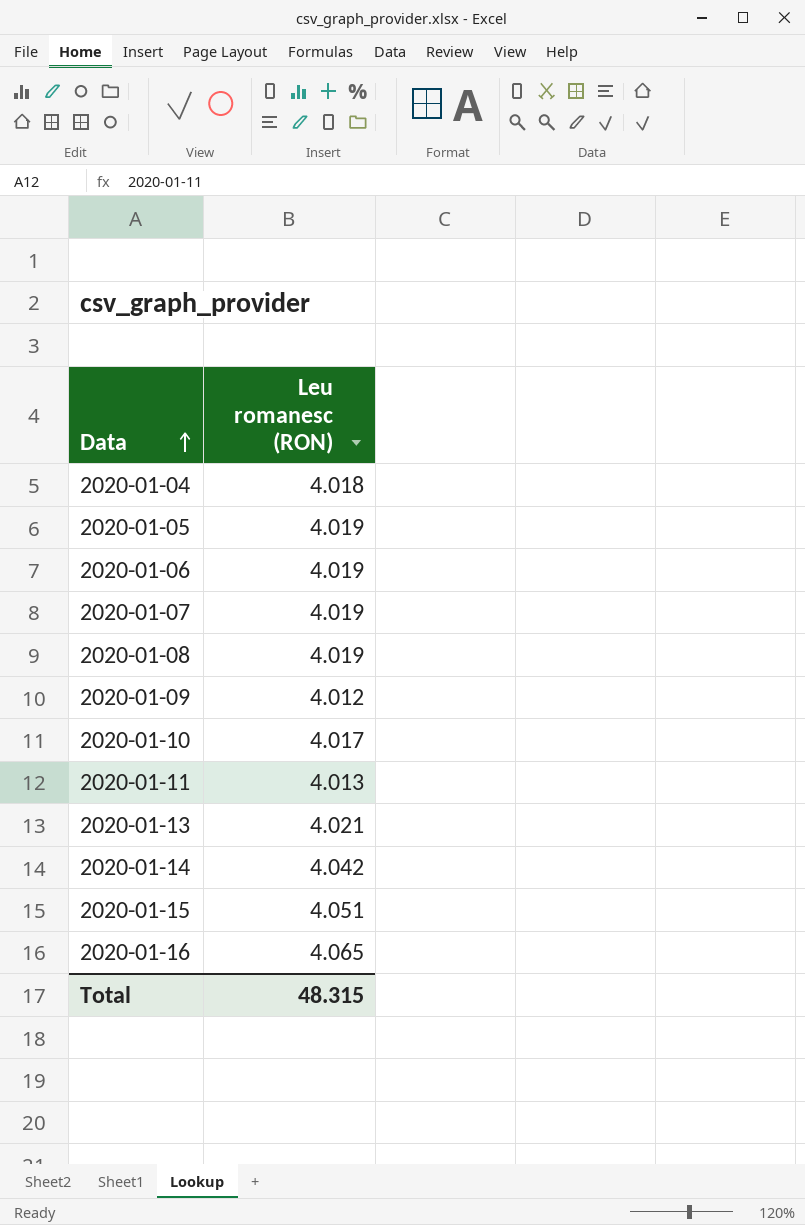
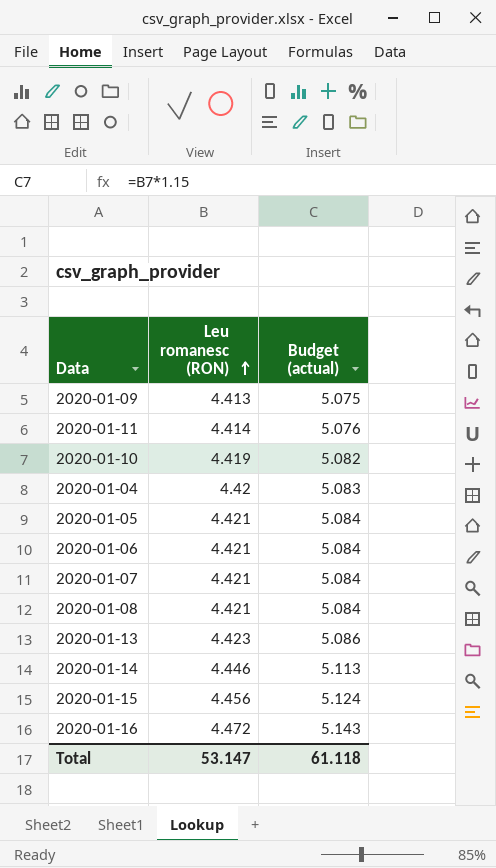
row order: Data ascending -> Leu romanesc (RON) ascending
column Budget (actual) | formula: none -> [Leu romanesc (RON)] * 1.15
2020-01-09 | Leu romanesc (RON): 4.012 -> 4.413
2020-01-11 | Leu romanesc (RON): 4.013 -> 4.414
2020-01-10 | Leu romanesc (RON): 4.017 -> 4.419
2020-01-04 | Leu romanesc (RON): 4.018 -> 4.42
2020-01-05 | Leu romanesc (RON): 4.019 -> 4.421
2020-01-06 | Leu romanesc (RON): 4.019 -> 4.421
2020-01-07 | Leu romanesc (RON): 4.019 -> 4.421
2020-01-08 | Leu romanesc (RON): 4.019 -> 4.421
2020-01-13 | Leu romanesc (RON): 4.021 -> 4.423
2020-01-14 | Leu romanesc (RON): 4.042 -> 4.446
2020-01-15 | Leu romanesc (RON): 4.051 -> 4.456
2020-01-16 | Leu romanesc (RON): 4.065 -> 4.472
Total | Leu romanesc (RON): 48.315 -> 53.147

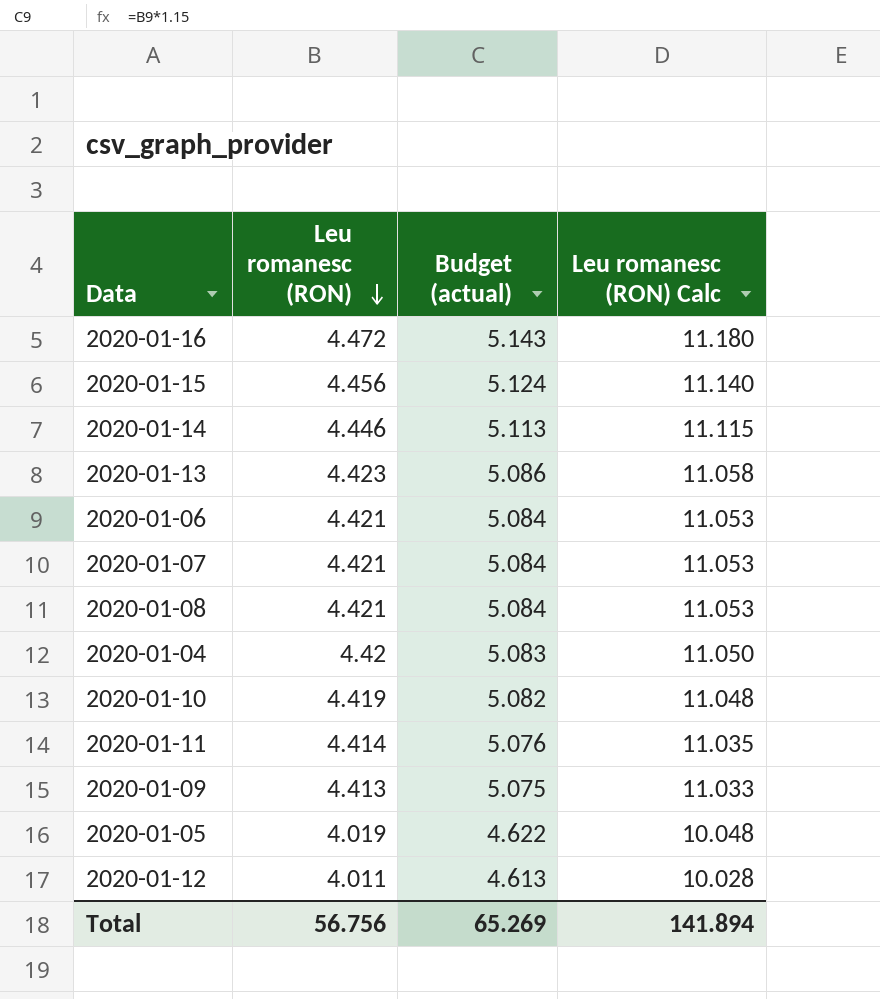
row order: Leu romanesc (RON) ascending -> Leu romanesc (RON) descending
column Leu romanesc (RON) Calc | formula: none -> [Leu romanesc (RON)] * 2.5
2020-01-05 | Leu romanesc (RON): 4.421 -> 4.019
2020-01-05 | Budget (actual): 5.084 -> 4.622
row 2020-01-12: none -> 4.011 | 4.613 | 10.028
Total | Leu romanesc (RON): 53.147 -> 56.756
Total | Budget (actual): 61.118 -> 65.269

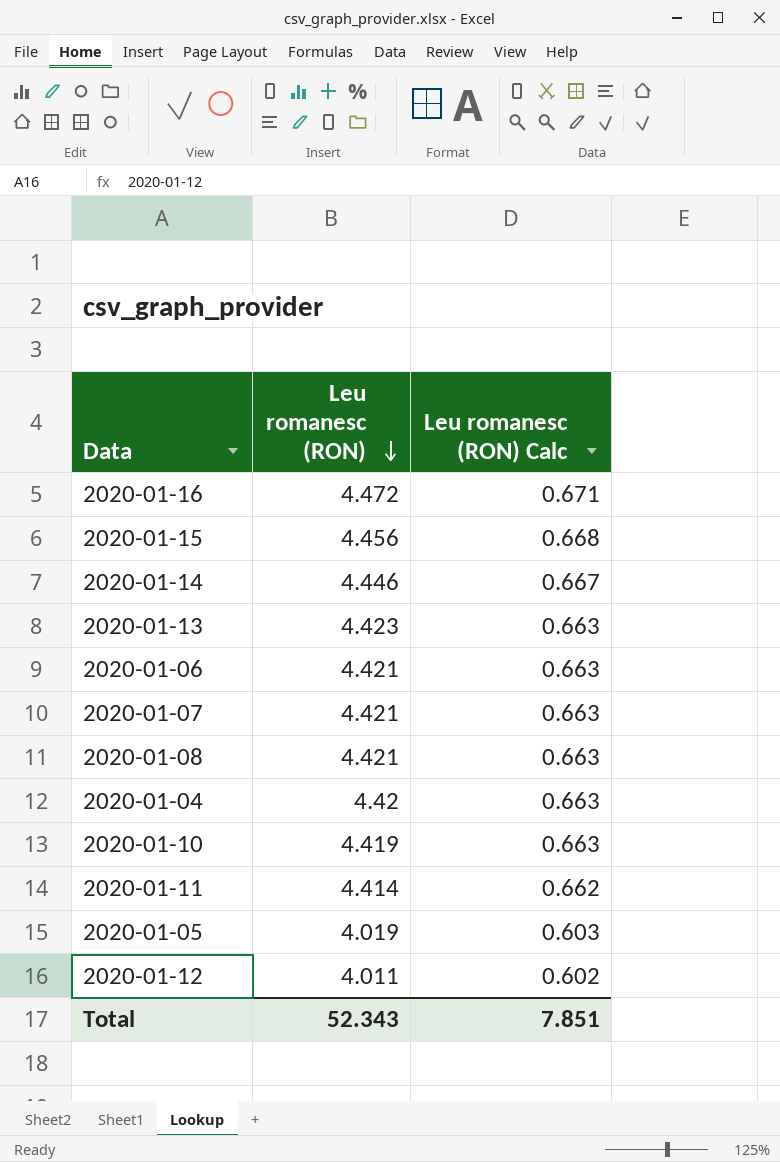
column Budget (actual) | formula: [Leu romanesc (RON)] * 1.15 -> none
column Leu romanesc (RON) Calc | formula: [Leu romanesc (RON)] * 2.5 -> [Leu romanesc (RON)] * 0.15
row 2020-01-09: 4.413 | 5.075 | 11.033 -> none
Total | Leu romanesc (RON): 56.756 -> 52.343
Total | Leu romanesc (RON) Calc: 141.894 -> 7.851

